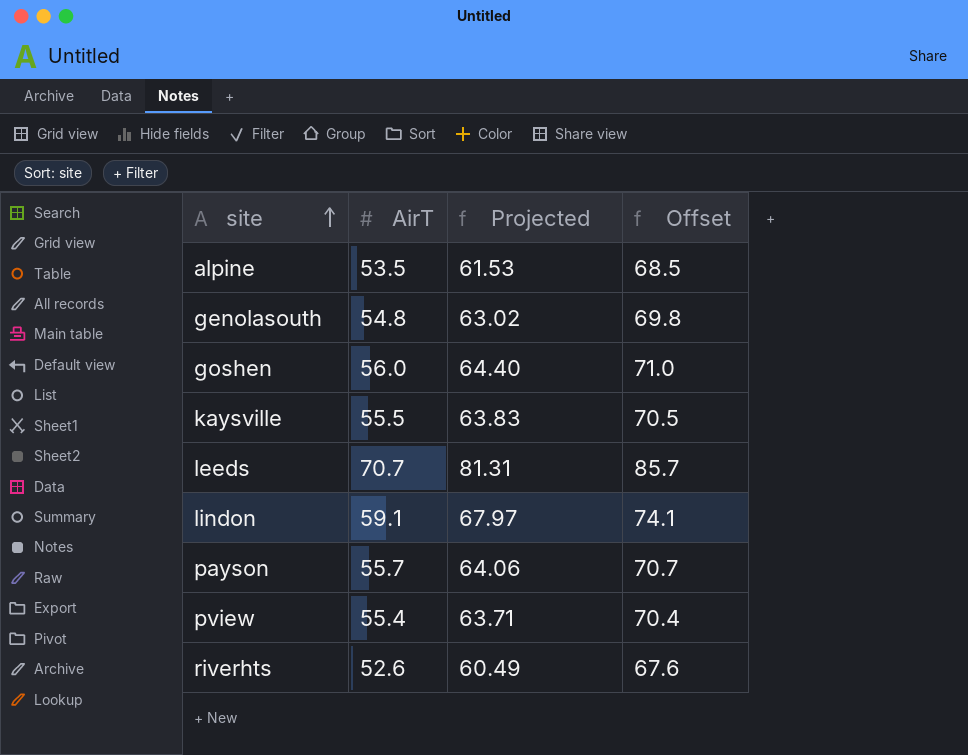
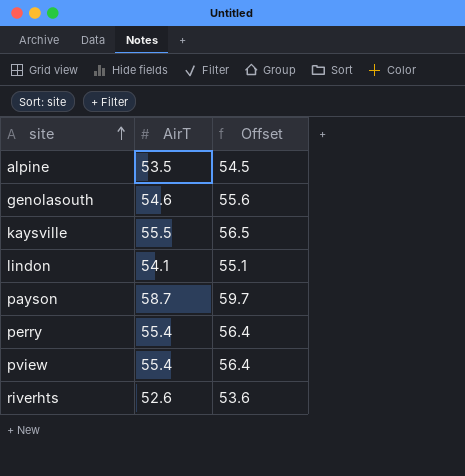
column Projected | formula: [AirT] * 1.15 -> none
column Offset | formula: [AirT] + 15 -> [AirT] + 1
row goshen: 56.0 | 64.40 | 71.0 -> none
row leeds: 70.7 | 81.31 | 85.7 -> none
genolasouth | AirT: 54.8 -> 54.6
lindon | AirT: 59.1 -> 54.1
payson | AirT: 55.7 -> 58.7
row perry: none -> 55.4 | 56.4

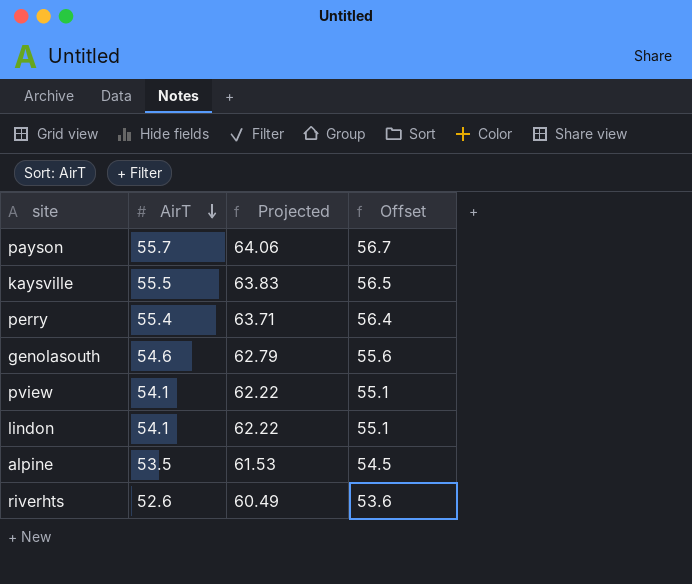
row order: site ascending -> AirT descending
column Projected | formula: none -> [AirT] * 1.15
payson | AirT: 58.7 -> 55.7
payson | Offset: 59.7 -> 56.7
pview | AirT: 55.4 -> 54.1
pview | Offset: 56.4 -> 55.1

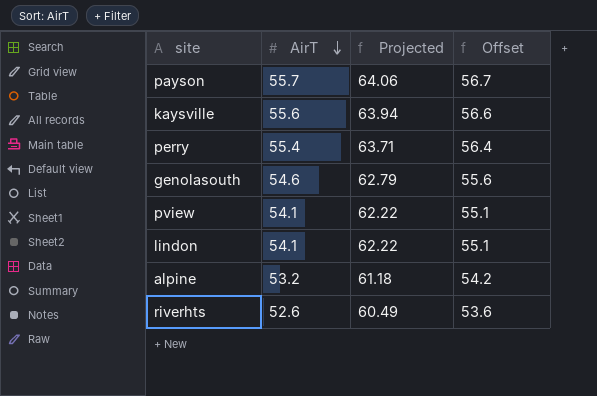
kaysville | AirT: 55.5 -> 55.6
kaysville | Projected: 63.83 -> 63.94
kaysville | Offset: 56.5 -> 56.6
alpine | AirT: 53.5 -> 53.2
alpine | Projected: 61.53 -> 61.18
alpine | Offset: 54.5 -> 54.2

